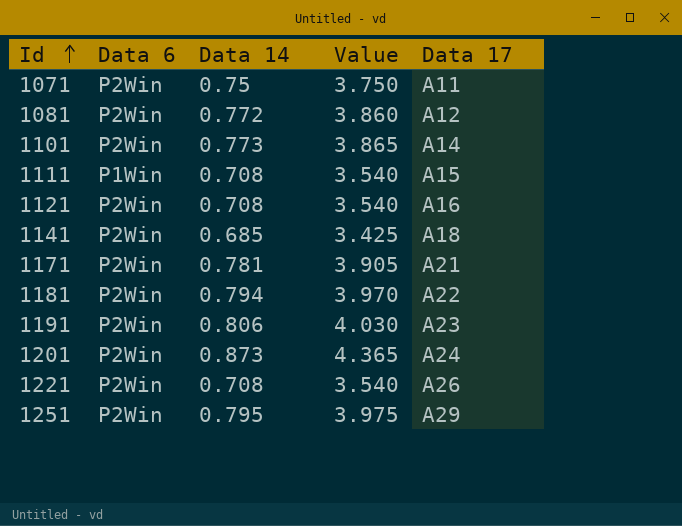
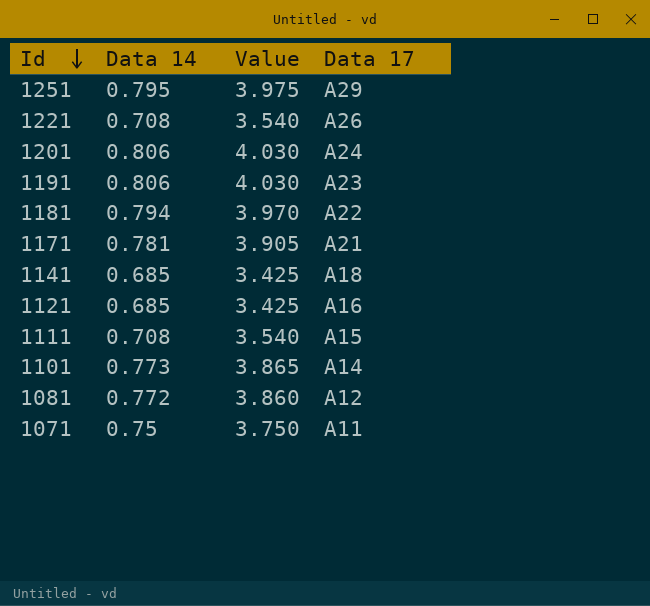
row order: Id ascending -> Id descending
column Data 6 | position: 2 -> none
1201 | Data 14: 0.873 -> 0.806
1201 | Value: 4.365 -> 4.030
1121 | Data 14: 0.708 -> 0.685
1121 | Value: 3.540 -> 3.425

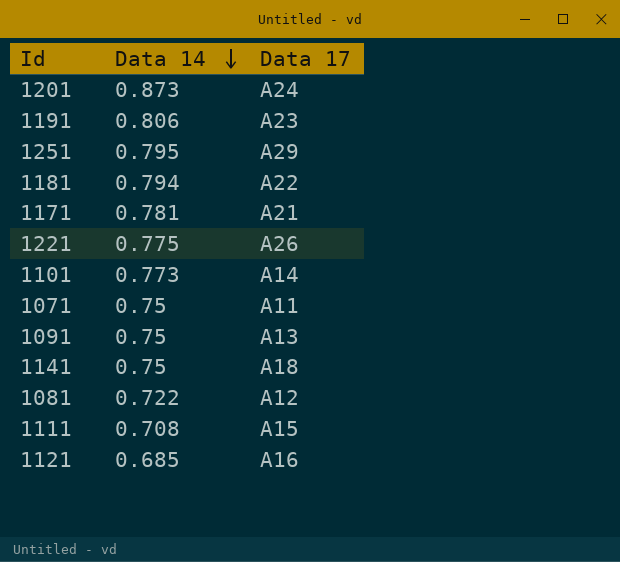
row order: Id descending -> Data 14 descending
column Value | formula: [Data 14] * 5 -> none
1201 | Data 14: 0.806 -> 0.873
1221 | Data 14: 0.708 -> 0.775
row 1091: none -> 0.75 | A13
1141 | Data 14: 0.685 -> 0.75
1081 | Data 14: 0.772 -> 0.722

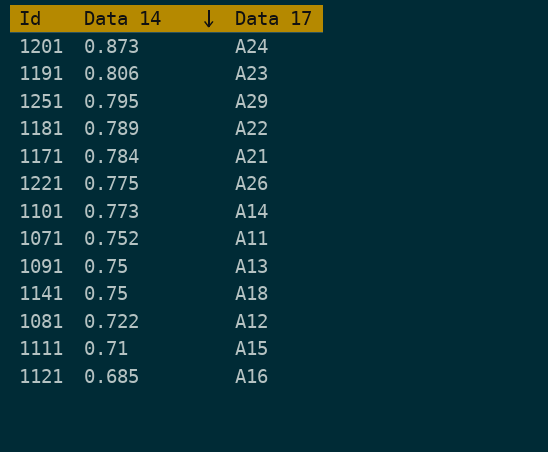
1181 | Data 14: 0.794 -> 0.789
1171 | Data 14: 0.781 -> 0.784
1071 | Data 14: 0.75 -> 0.752
1111 | Data 14: 0.708 -> 0.71

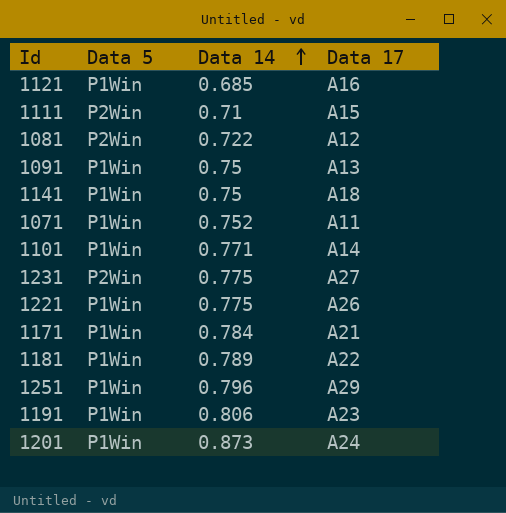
row order: Data 14 descending -> Data 14 ascending
column Data 5 | position: none -> 2
1101 | Data 14: 0.773 -> 0.771
row 1231: none -> P2Win | 0.775 | A27
1251 | Data 14: 0.795 -> 0.796

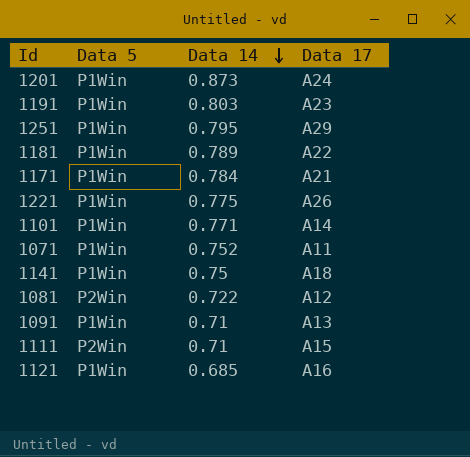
row order: Data 14 ascending -> Data 14 descending
row 1231: P2Win | 0.775 | A27 -> none
1191 | Data 14: 0.806 -> 0.803
1251 | Data 14: 0.796 -> 0.795
1091 | Data 14: 0.75 -> 0.71

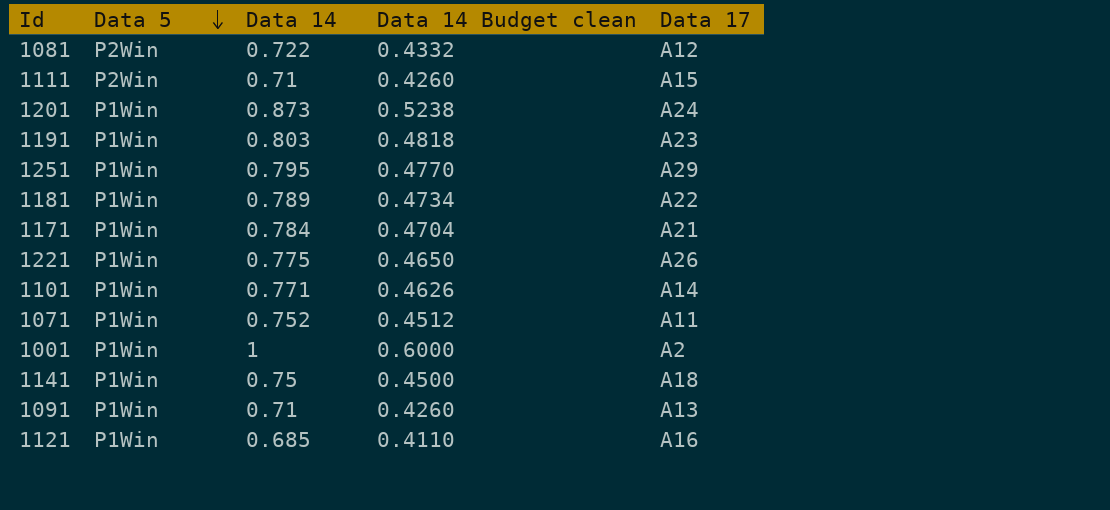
row order: Data 14 descending -> Data 5 descending
column Data 14 Budget clean | formula: none -> [Data 14] * 0.6
row 1001: none -> P1Win | 1 | 0.6000 | A2

